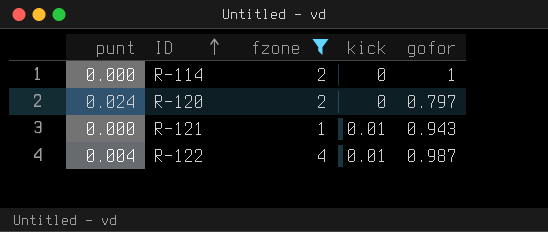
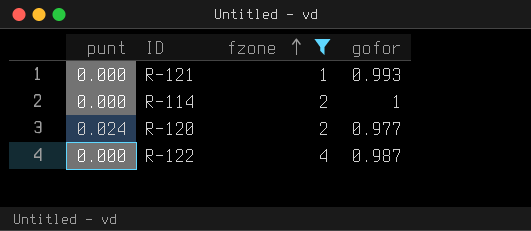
row order: ID ascending -> fzone ascending
column kick | position: 4 -> none
R-121 | gofor: 0.943 -> 0.993
R-120 | gofor: 0.797 -> 0.977
R-122 | punt: 0.004 -> 0.000

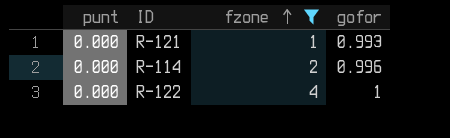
row R-120: 0.024 | 2 | 0.977 -> none
R-114 | gofor: 1 -> 0.996
R-122 | gofor: 0.987 -> 1

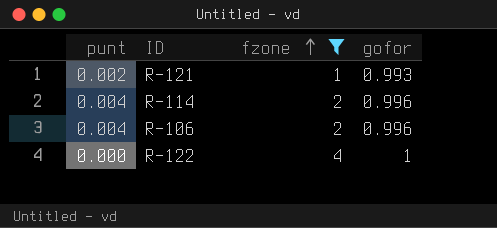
R-121 | punt: 0.000 -> 0.002
R-114 | punt: 0.000 -> 0.004
row R-106: none -> 0.004 | 2 | 0.996

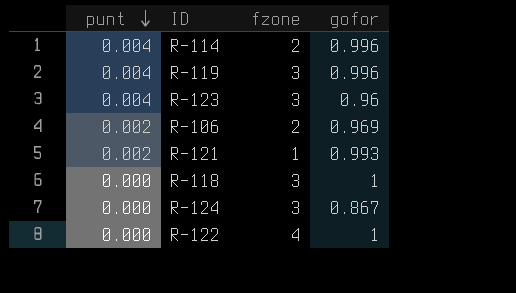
filter: fzone != 3 -> none
row order: fzone ascending -> punt descending
R-106 | punt: 0.004 -> 0.002
R-106 | gofor: 0.996 -> 0.969

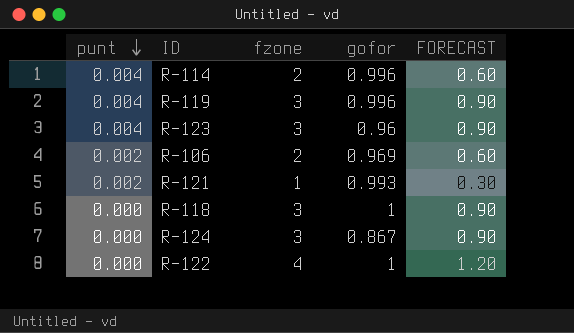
column FORECAST | formula: none -> [fzone] * 0.3

